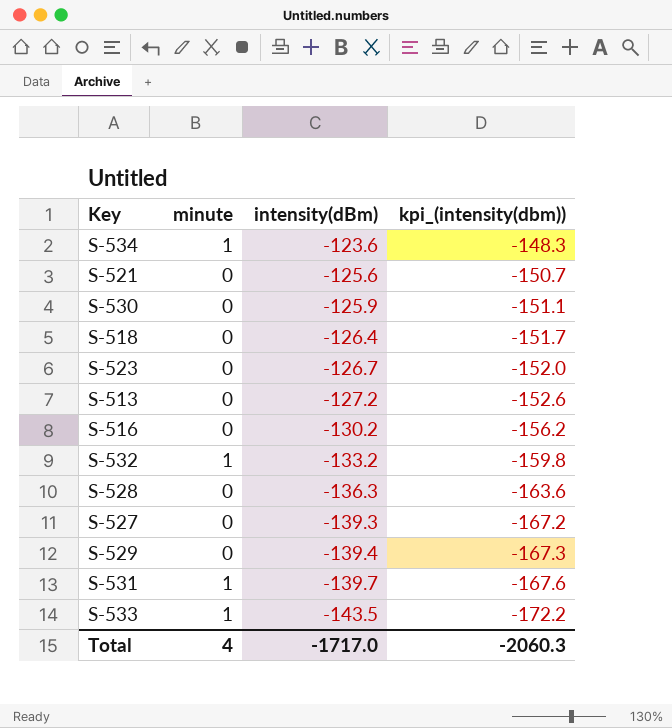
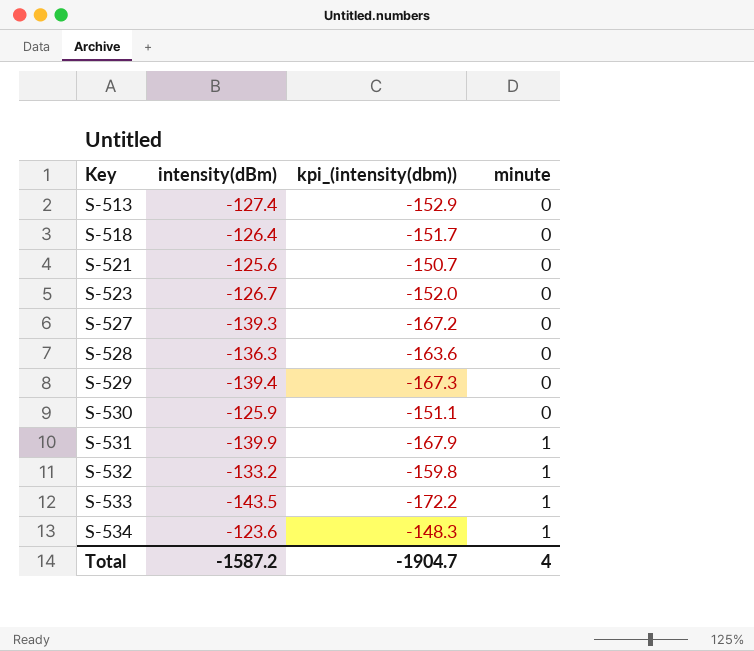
row order: intensity(dBm) descending -> Key ascending
column minute | position: 2 -> 4
row S-516: 0 | -130.2 | -156.2 -> none
S-513 | intensity(dBm): -127.2 -> -127.4
S-513 | kpi_(intensity(dbm)): -152.6 -> -152.9
S-531 | intensity(dBm): -139.7 -> -139.9
S-531 | kpi_(intensity(dbm)): -167.6 -> -167.9
Total | intensity(dBm): -1717.0 -> -1587.2
Total | kpi_(intensity(dbm)): -2060.3 -> -1904.7

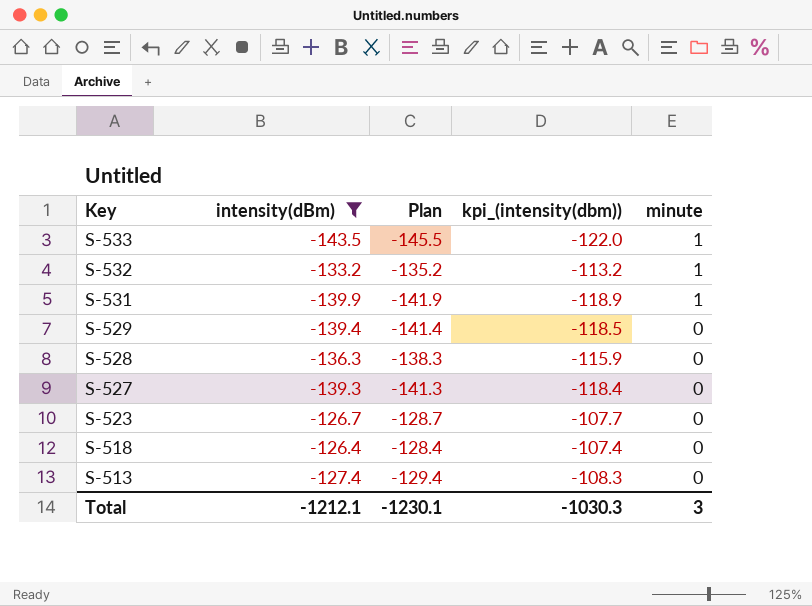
filter: none -> intensity(dBm) <= -126.4
row order: Key ascending -> Key descending
column Plan | formula: none -> [intensity(dBm)] - 2
column kpi_(intensity(dbm)) | formula: [intensity(dBm)] * 1.2 -> [intensity(dBm)] * 0.85
Total | intensity(dBm): -1587.2 -> -1212.1
Total | kpi_(intensity(dbm)): -1904.7 -> -1030.3
Total | minute: 4 -> 3

